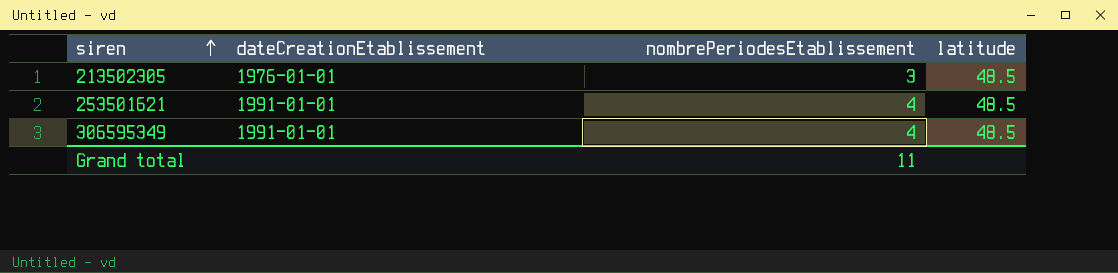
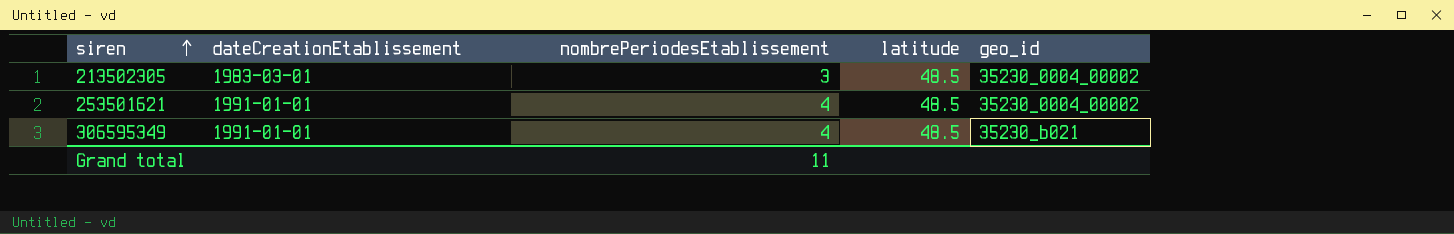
column geo_id | position: none -> 5
213502305 | dateCreationEtablissement: 1976-01-01 -> 1983-03-01

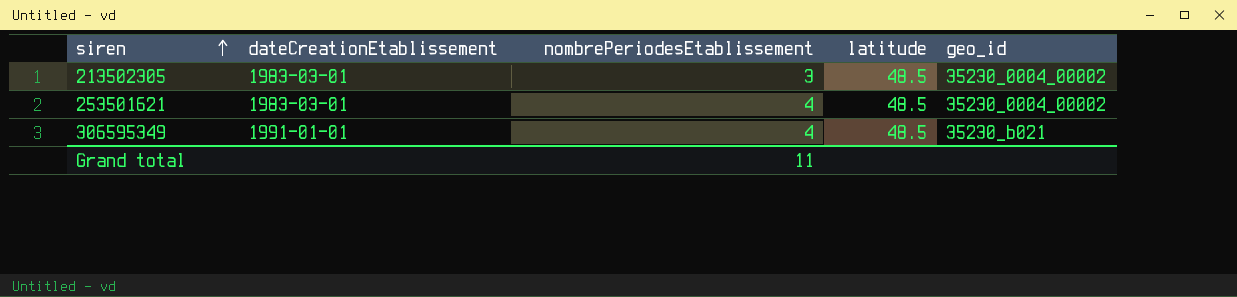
253501621 | dateCreationEtablissement: 1991-01-01 -> 1983-03-01

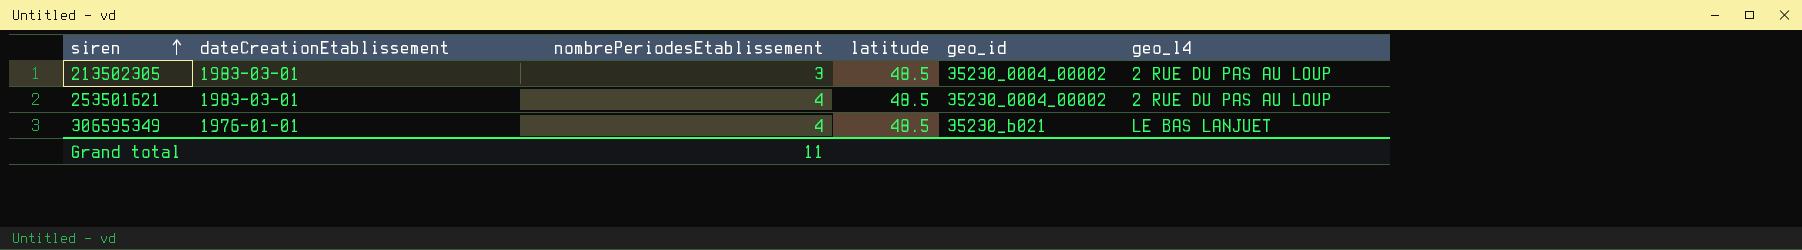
column geo_l4 | position: none -> 6
306595349 | dateCreationEtablissement: 1991-01-01 -> 1976-01-01

